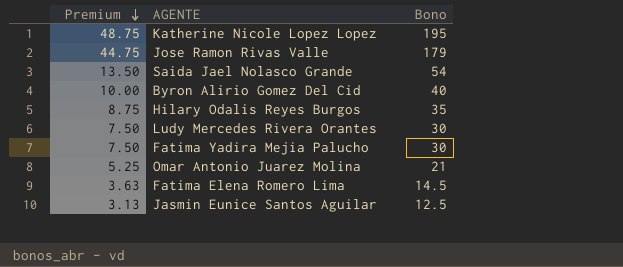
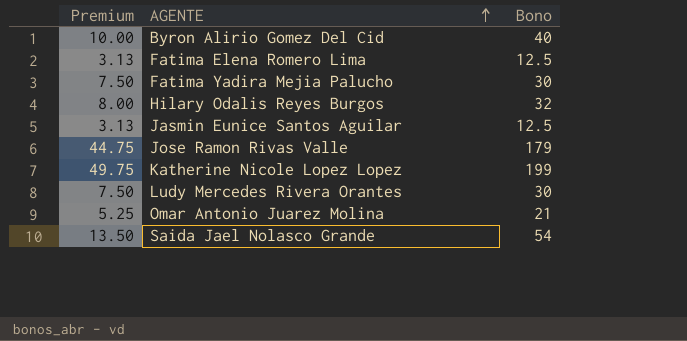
row order: Premium descending -> AGENTE ascending
Fatima Elena Romero Lima | Premium: 3.63 -> 3.13
Fatima Elena Romero Lima | Bono: 14.5 -> 12.5
Hilary Odalis Reyes Burgos | Premium: 8.75 -> 8.00
Hilary Odalis Reyes Burgos | Bono: 35 -> 32
Katherine Nicole Lopez Lopez | Premium: 48.75 -> 49.75
Katherine Nicole Lopez Lopez | Bono: 195 -> 199

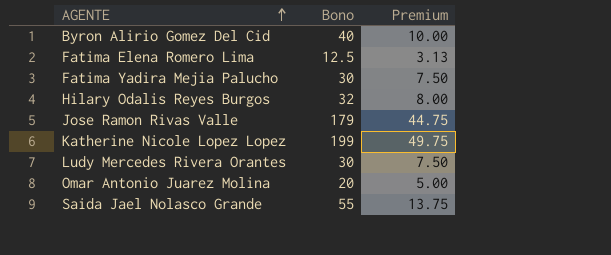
column Premium | position: 1 -> 3
row Jasmin Eunice Santos Aguilar: 3.13 | 12.5 -> none
Omar Antonio Juarez Molina | Bono: 21 -> 20
Omar Antonio Juarez Molina | Premium: 5.25 -> 5.00
Saida Jael Nolasco Grande | Bono: 54 -> 55
Saida Jael Nolasco Grande | Premium: 13.50 -> 13.75

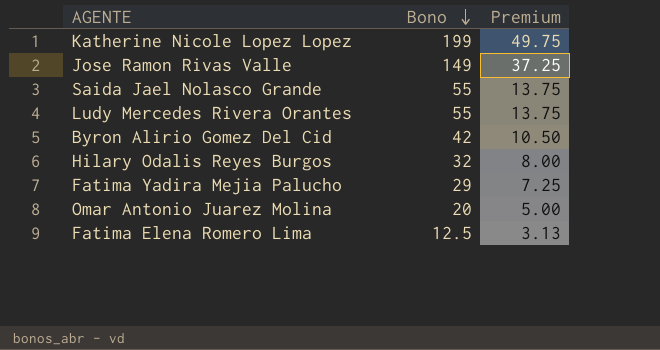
row order: AGENTE ascending -> Bono descending
Jose Ramon Rivas Valle | Bono: 179 -> 149
Jose Ramon Rivas Valle | Premium: 44.75 -> 37.25
Ludy Mercedes Rivera Orantes | Bono: 30 -> 55
Ludy Mercedes Rivera Orantes | Premium: 7.50 -> 13.75
Byron Alirio Gomez Del Cid | Bono: 40 -> 42
Byron Alirio Gomez Del Cid | Premium: 10.00 -> 10.50
Fatima Yadira Mejia Palucho | Bono: 30 -> 29
Fatima Yadira Mejia Palucho | Premium: 7.50 -> 7.25

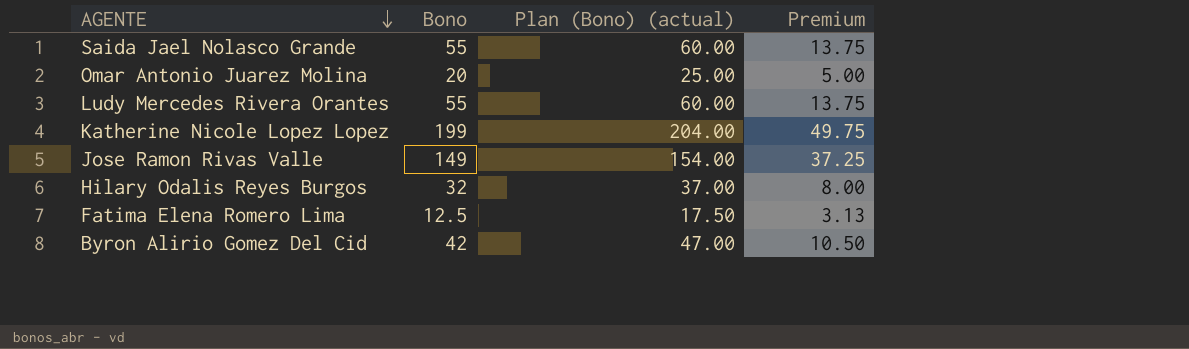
row order: Bono descending -> AGENTE descending
column Plan (Bono) (actual) | formula: none -> [Bono] + 5
row Fatima Yadira Mejia Palucho: 29 | 7.25 -> none

